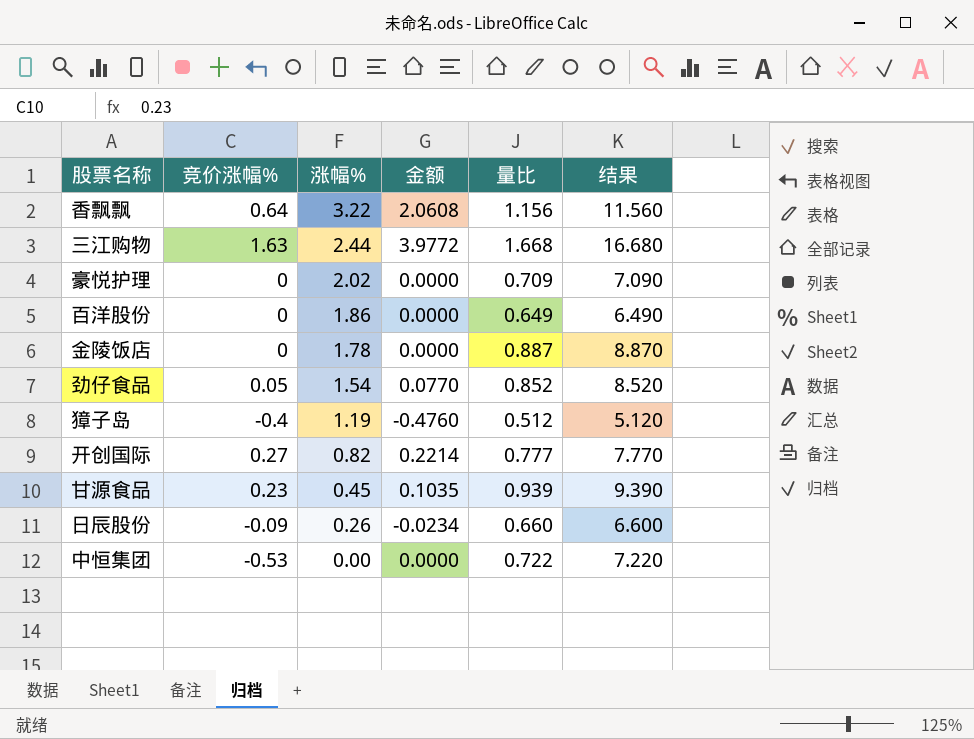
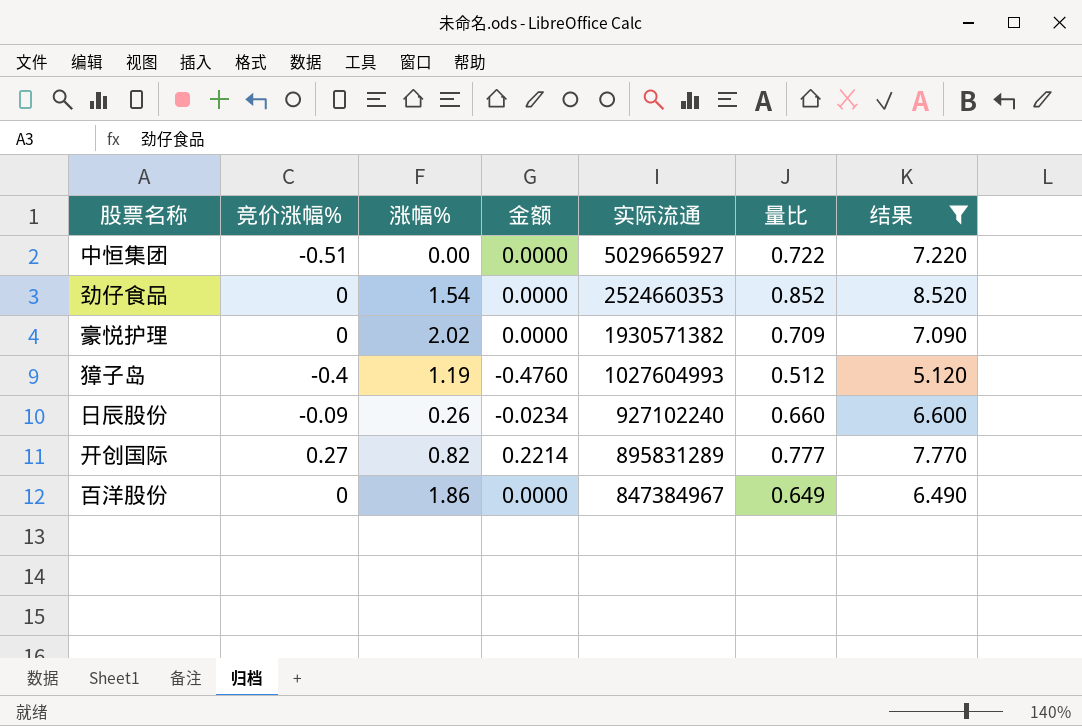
filter: none -> 结果 <= 8.520
row order: 涨幅% descending -> 实际流通 descending
column 实际流通 | position: none -> 5
中恒集团 | 竞价涨幅%: -0.53 -> -0.51
劲仔食品 | 竞价涨幅%: 0.05 -> 0
劲仔食品 | 金额: 0.0770 -> 0.0000

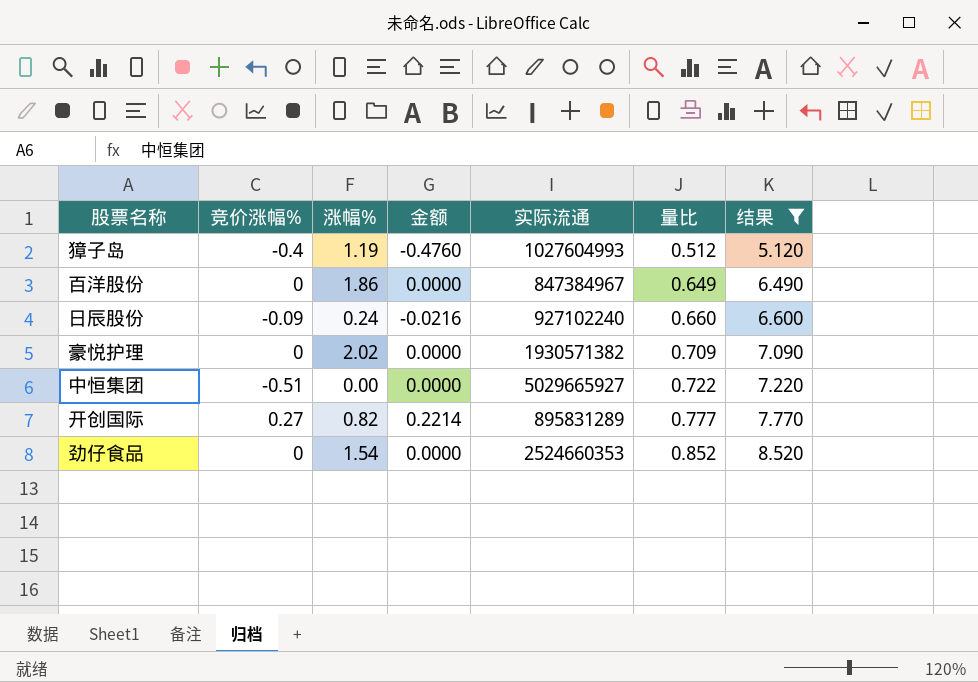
row order: 实际流通 descending -> 量比 ascending
日辰股份 | 涨幅%: 0.26 -> 0.24
日辰股份 | 金额: -0.0234 -> -0.0216

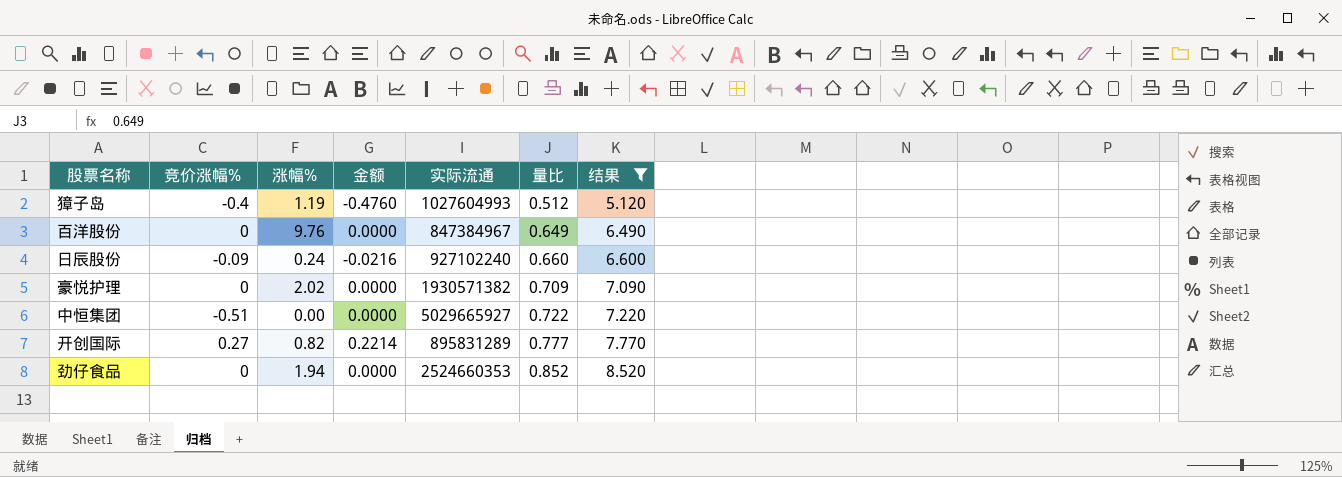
百洋股份 | 涨幅%: 1.86 -> 9.76
劲仔食品 | 涨幅%: 1.54 -> 1.94

